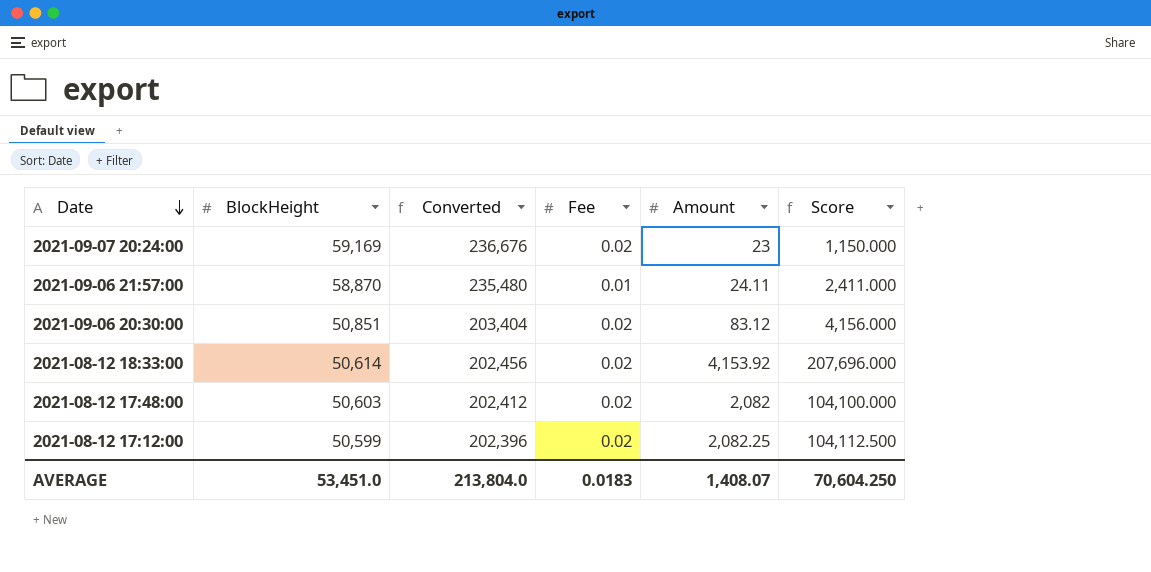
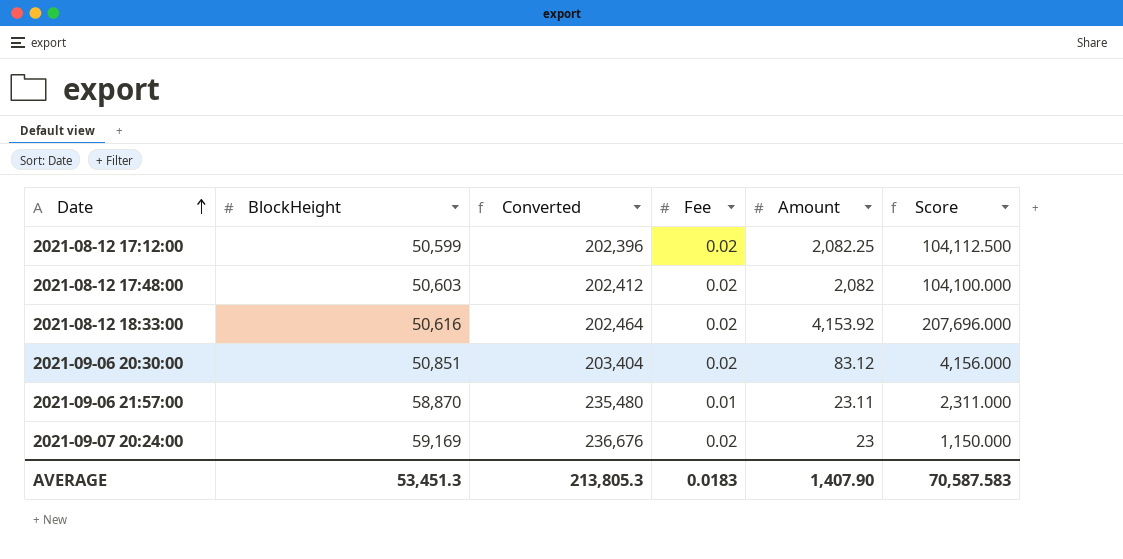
row order: Date descending -> Date ascending
2021-08-12 18:33:00 | BlockHeight: 50,614 -> 50,616
2021-08-12 18:33:00 | Converted: 202,456 -> 202,464
2021-09-06 21:57:00 | Amount: 24.11 -> 23.11
2021-09-06 21:57:00 | Score: 2,411.000 -> 2,311.000
AVERAGE | BlockHeight: 53,451.0 -> 53,451.3
AVERAGE | Converted: 213,804.0 -> 213,805.3
AVERAGE | Amount: 1,408.07 -> 1,407.90
AVERAGE | Score: 70,604.250 -> 70,587.583

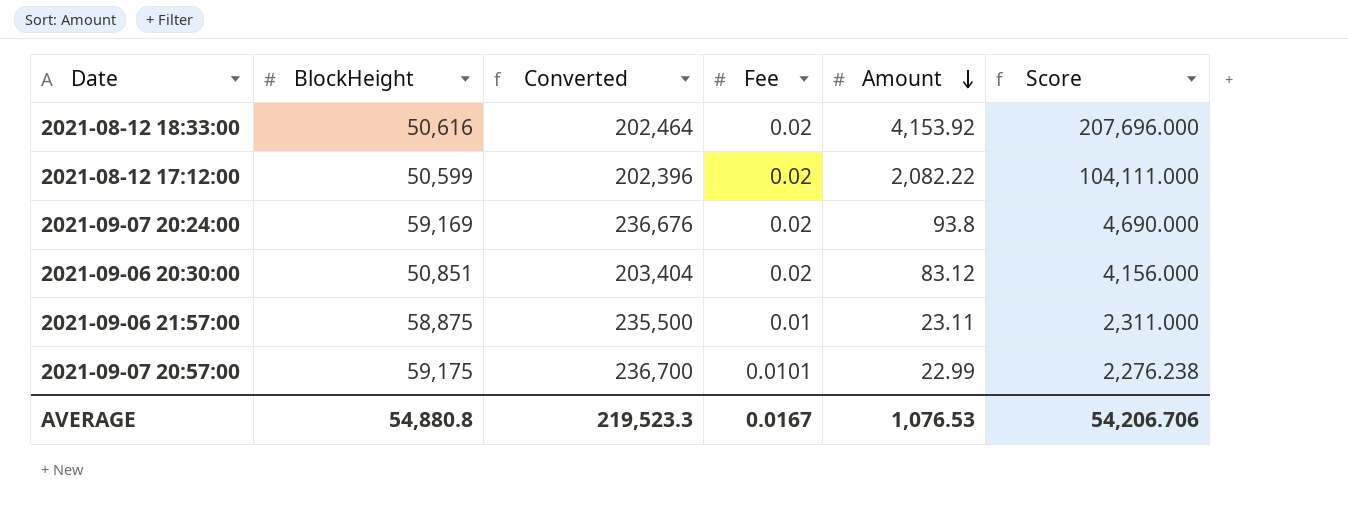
row order: Date ascending -> Amount descending
row 2021-08-12 17:48:00: 50,603 | 202,412 | 0.02 | 2,082 | 104,100.000 -> none
2021-08-12 17:12:00 | Amount: 2,082.25 -> 2,082.22
2021-08-12 17:12:00 | Score: 104,112.500 -> 104,111.000
2021-09-07 20:24:00 | Amount: 23 -> 93.8
2021-09-07 20:24:00 | Score: 1,150.000 -> 4,690.000
2021-09-06 21:57:00 | BlockHeight: 58,870 -> 58,875
2021-09-06 21:57:00 | Converted: 235,480 -> 235,500
row 2021-09-07 20:57:00: none -> 59,175 | 236,700 | 0.0101 | 22.99 | 2,276.238
AVERAGE | BlockHeight: 53,451.3 -> 54,880.8
AVERAGE | Converted: 213,805.3 -> 219,523.3
AVERAGE | Fee: 0.0183 -> 0.0167
AVERAGE | Amount: 1,407.90 -> 1,076.53
AVERAGE | Score: 70,587.583 -> 54,206.706

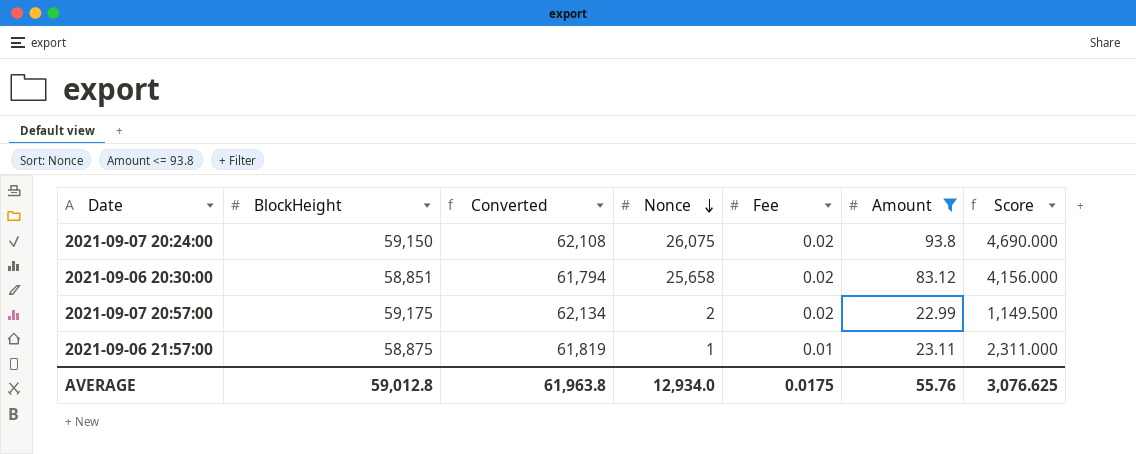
filter: none -> Amount <= 93.8
row order: Amount descending -> Nonce descending
column Converted | formula: [BlockHeight] * 4 -> [BlockHeight] * 1.05
column Nonce | position: none -> 4
2021-09-07 20:24:00 | BlockHeight: 59,169 -> 59,150
2021-09-06 20:30:00 | BlockHeight: 50,851 -> 58,851
2021-09-07 20:57:00 | Fee: 0.0101 -> 0.02
2021-09-07 20:57:00 | Score: 2,276.238 -> 1,149.500
AVERAGE | BlockHeight: 54,880.8 -> 59,012.8
AVERAGE | Converted: 219,523.3 -> 61,963.8
AVERAGE | Fee: 0.0167 -> 0.0175
AVERAGE | Amount: 1,076.53 -> 55.76
AVERAGE | Score: 54,206.706 -> 3,076.625

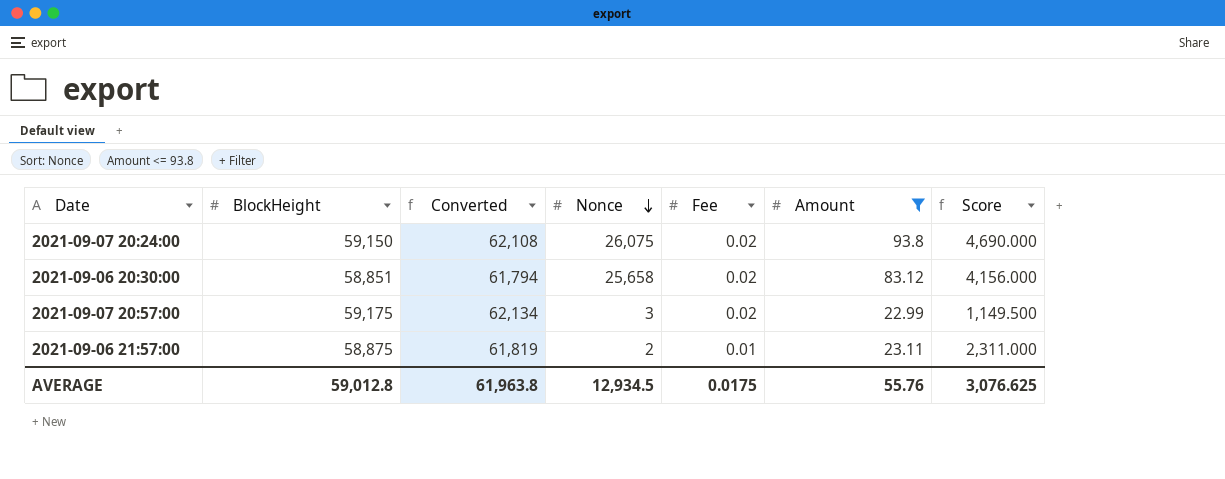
2021-09-07 20:57:00 | Nonce: 2 -> 3
2021-09-06 21:57:00 | Nonce: 1 -> 2
AVERAGE | Nonce: 12,934.0 -> 12,934.5

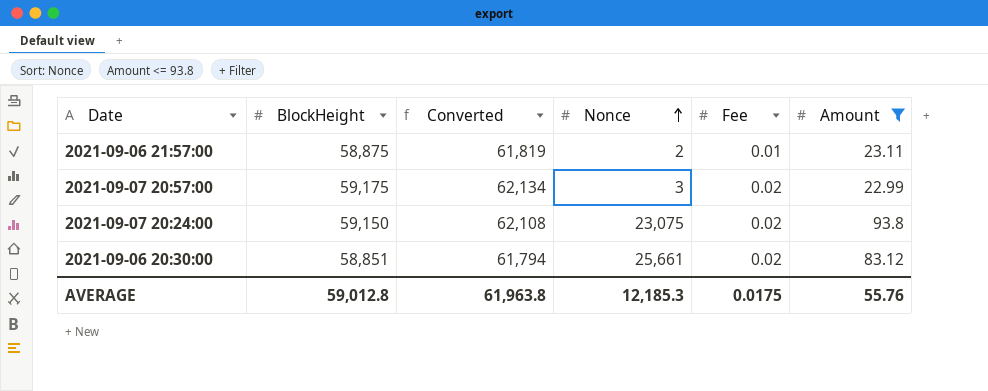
row order: Nonce descending -> Nonce ascending
column Score | formula: [Amount] / [Fee] -> none
2021-09-07 20:24:00 | Nonce: 26,075 -> 23,075
2021-09-06 20:30:00 | Nonce: 25,658 -> 25,661
AVERAGE | Nonce: 12,934.5 -> 12,185.3

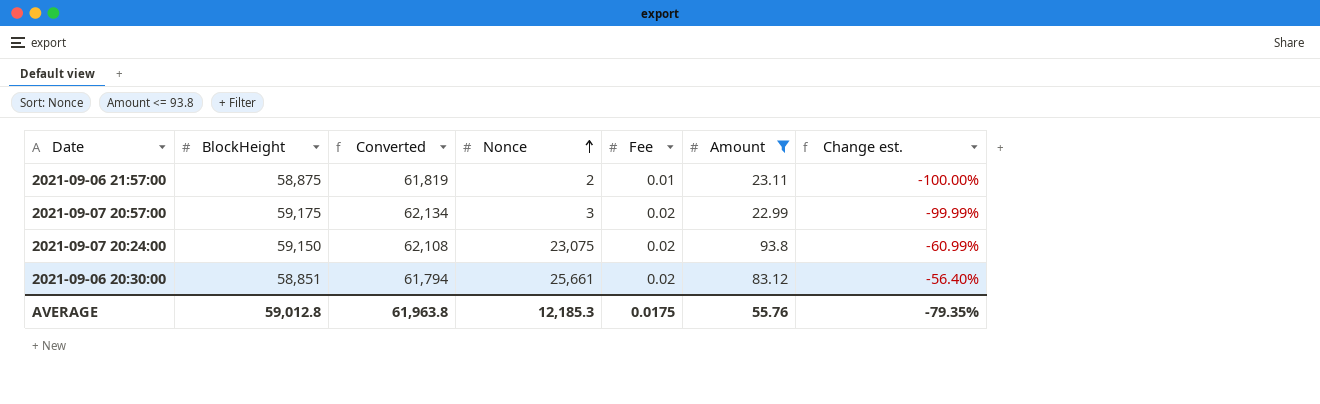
column Change est. | formula: none -> ([Nonce] - [BlockHeight]) / [BlockHeight]

